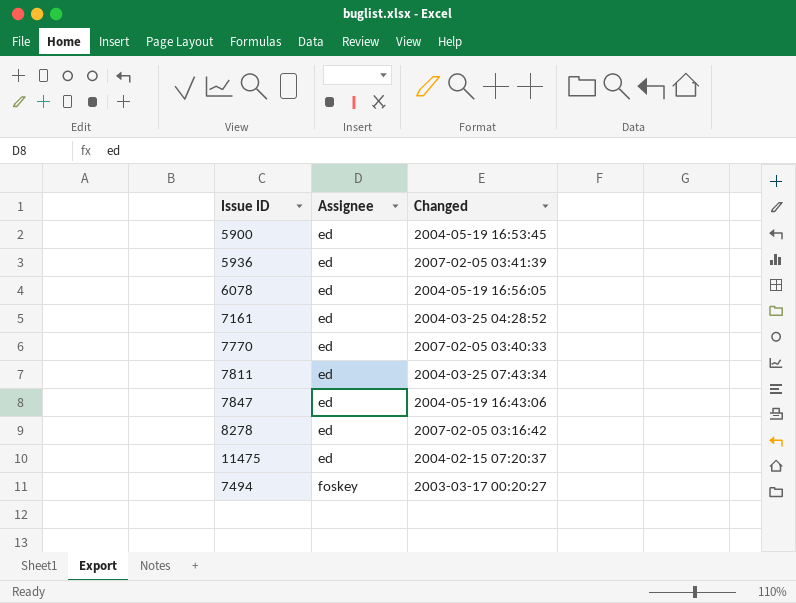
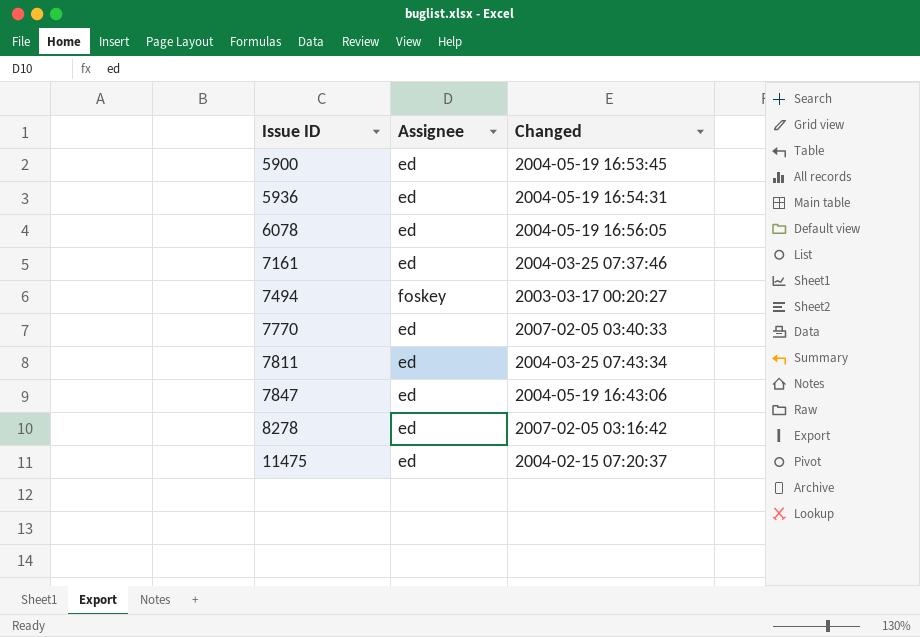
row order: Assignee ascending -> Issue ID ascending
5936 | Changed: 2007-02-05 03:41:39 -> 2004-05-19 16:54:31
7161 | Changed: 2004-03-25 04:28:52 -> 2004-03-25 07:37:46

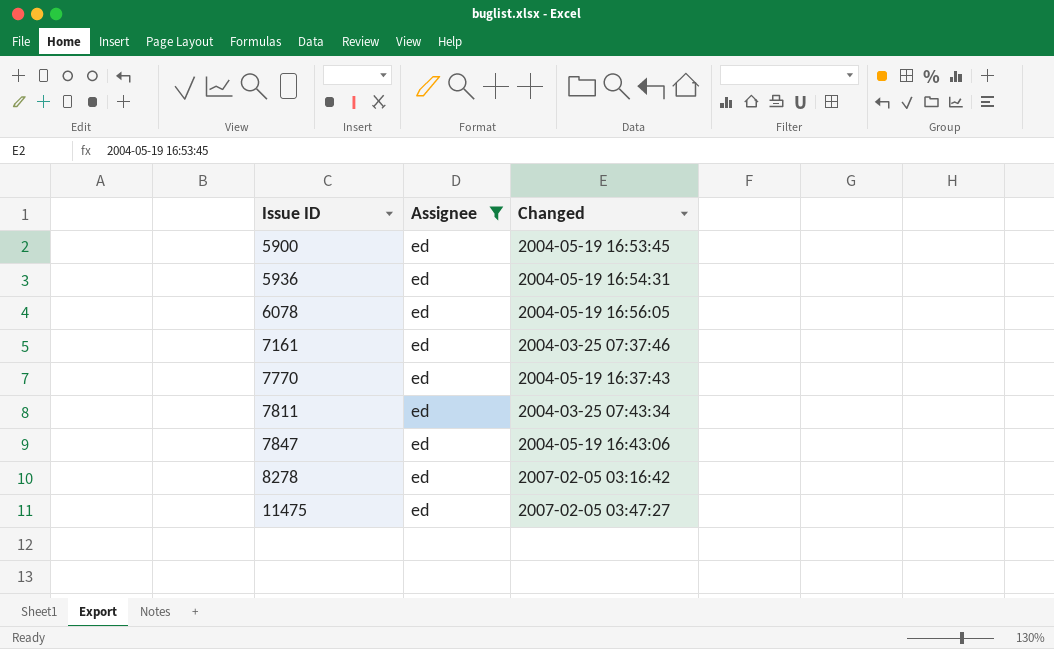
filter: none -> Assignee = ed
7770 | Changed: 2007-02-05 03:40:33 -> 2004-05-19 16:37:43
11475 | Changed: 2004-02-15 07:20:37 -> 2007-02-05 03:47:27

